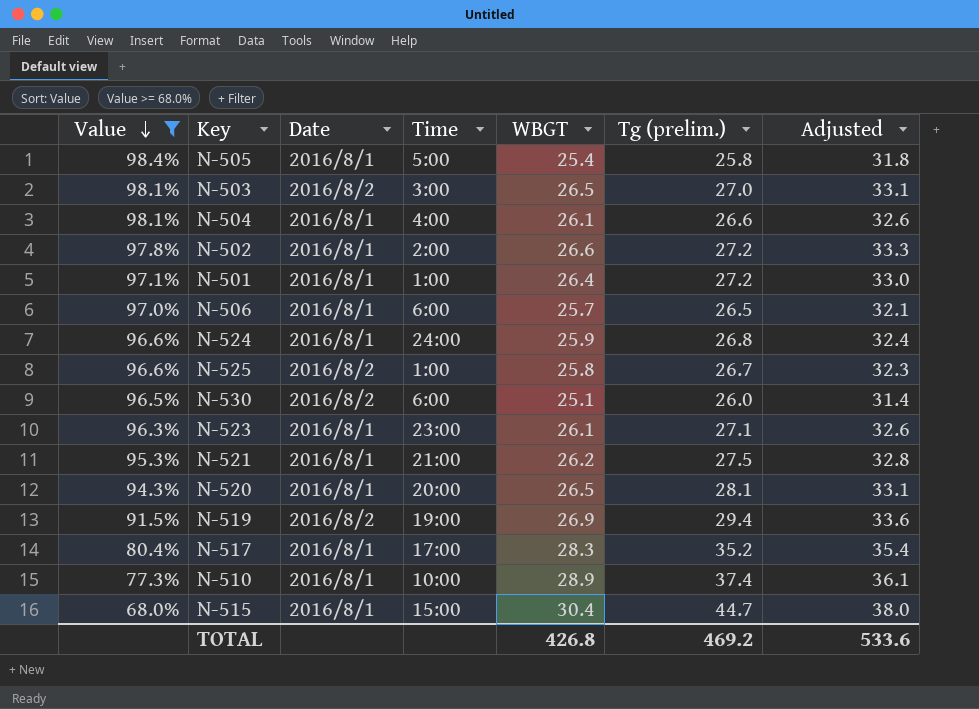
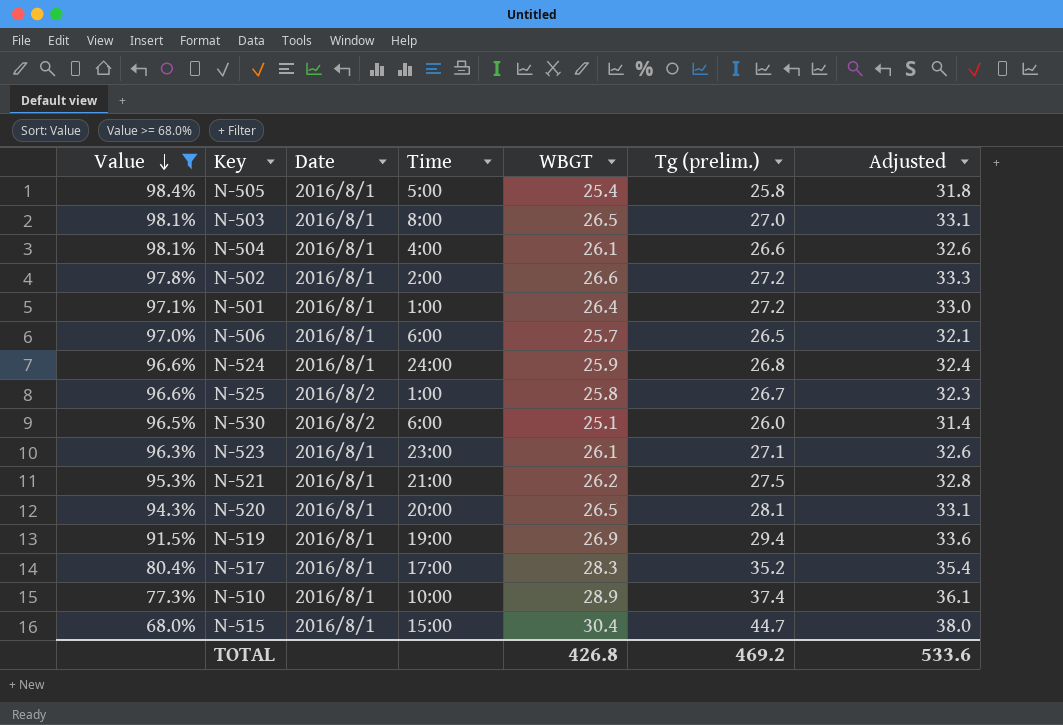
N-503 | Date: 2016/8/2 -> 2016/8/1
N-503 | Time: 3:00 -> 8:00
N-519 | Date: 2016/8/2 -> 2016/8/1

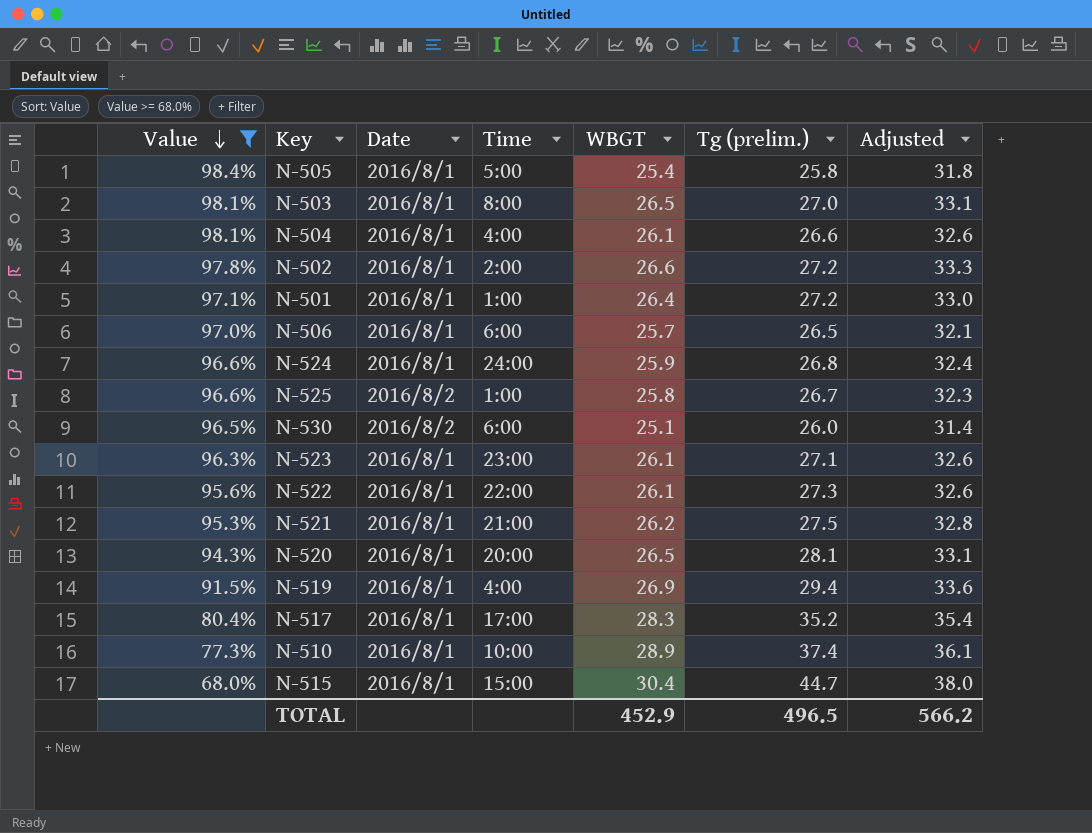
row N-522: none -> 95.6% | 2016/8/1 | 22:00 | 26.1 | 27.3 | 32.6
N-519 | Time: 19:00 -> 4:00
TOTAL | WBGT: 426.8 -> 452.9
TOTAL | Tg (prelim.): 469.2 -> 496.5
TOTAL | Adjusted: 533.6 -> 566.2

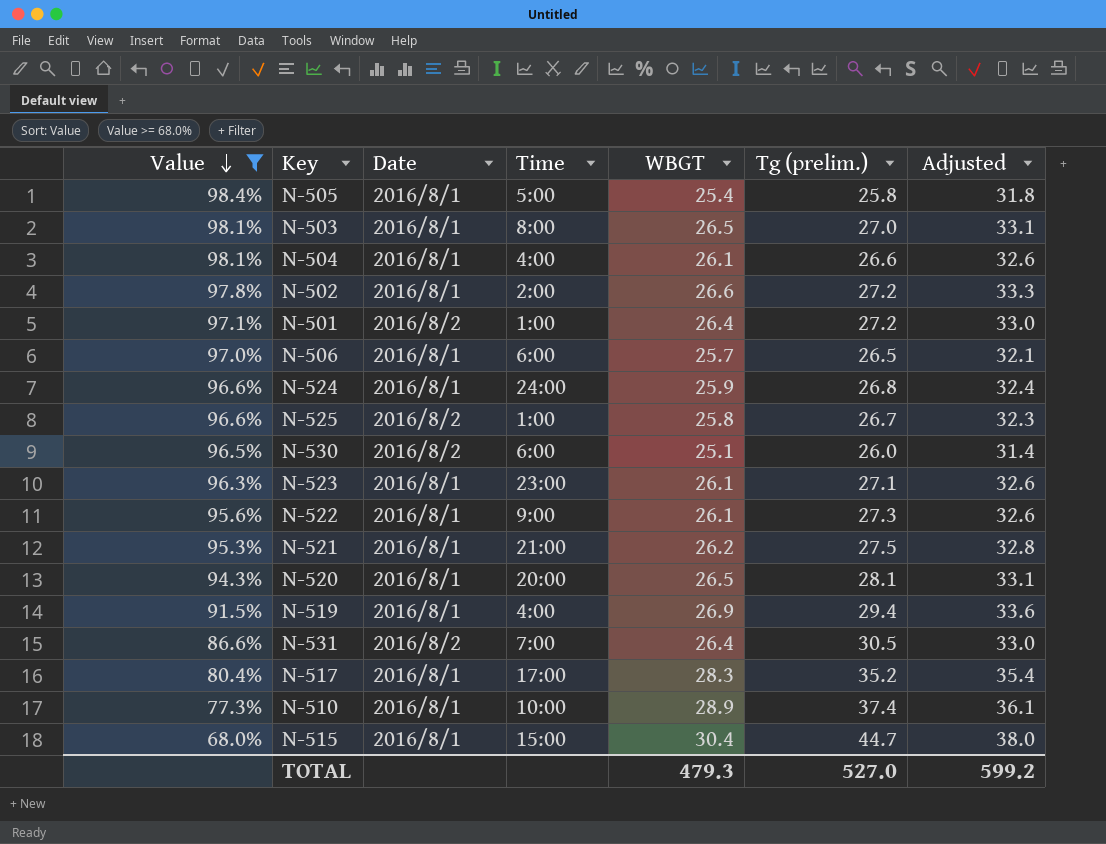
N-501 | Date: 2016/8/1 -> 2016/8/2
N-522 | Time: 22:00 -> 9:00
row N-531: none -> 86.6% | 2016/8/2 | 7:00 | 26.4 | 30.5 | 33.0
TOTAL | WBGT: 452.9 -> 479.3
TOTAL | Tg (prelim.): 496.5 -> 527.0
TOTAL | Adjusted: 566.2 -> 599.2

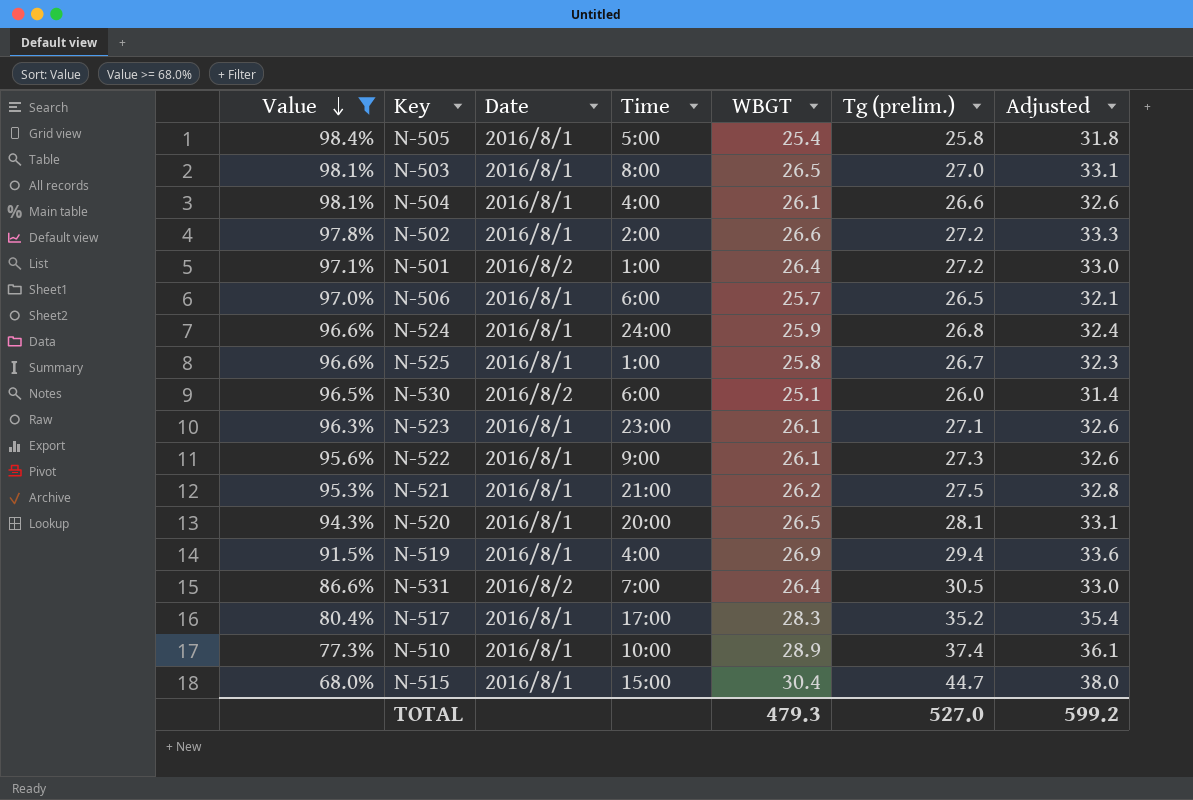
N-525 | Date: 2016/8/2 -> 2016/8/1

